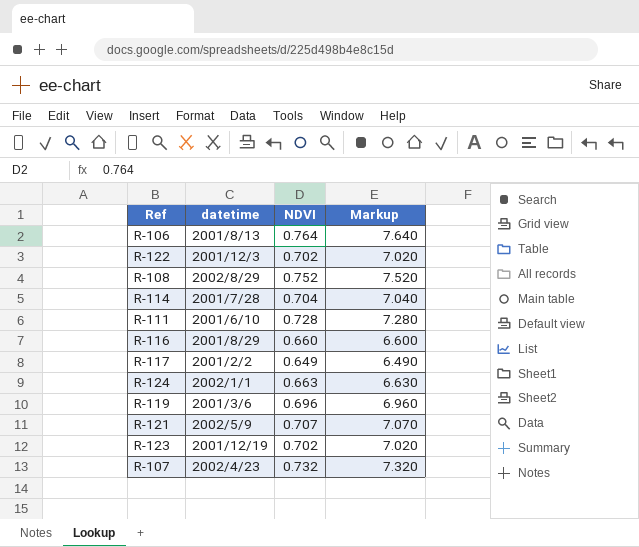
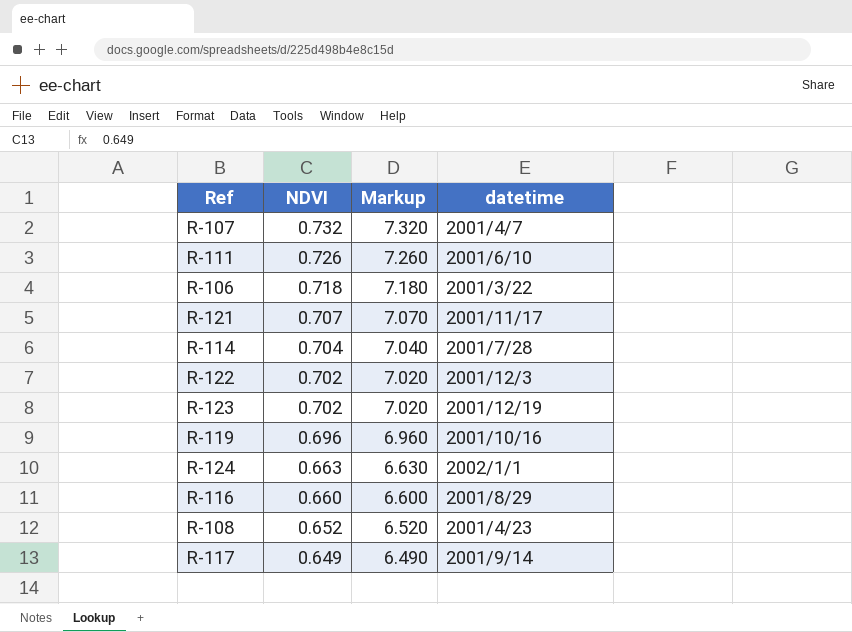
row order: none -> NDVI descending
column datetime | position: 2 -> 4
R-107 | datetime: 2002/4/23 -> 2001/4/7
R-111 | NDVI: 0.728 -> 0.726
R-111 | Markup: 7.280 -> 7.260
R-106 | NDVI: 0.764 -> 0.718
R-106 | Markup: 7.640 -> 7.180
R-106 | datetime: 2001/8/13 -> 2001/3/22
R-121 | datetime: 2002/5/9 -> 2001/11/17
R-119 | datetime: 2001/3/6 -> 2001/10/16
R-108 | NDVI: 0.752 -> 0.652
R-108 | Markup: 7.520 -> 6.520
R-108 | datetime: 2002/8/29 -> 2001/4/23
R-117 | datetime: 2001/2/2 -> 2001/9/14

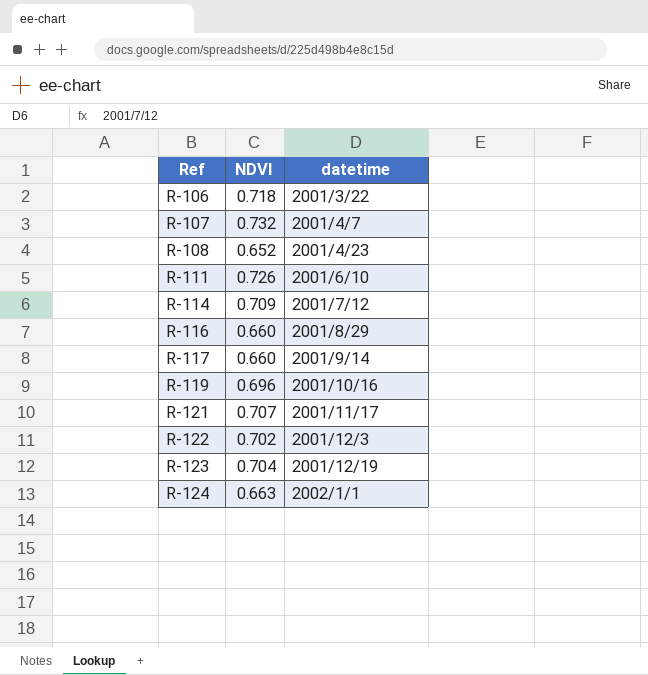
row order: NDVI descending -> Ref ascending
column Markup | formula: [NDVI] * 10 -> none
R-114 | NDVI: 0.704 -> 0.709
R-114 | datetime: 2001/7/28 -> 2001/7/12
R-117 | NDVI: 0.649 -> 0.660
R-123 | NDVI: 0.702 -> 0.704

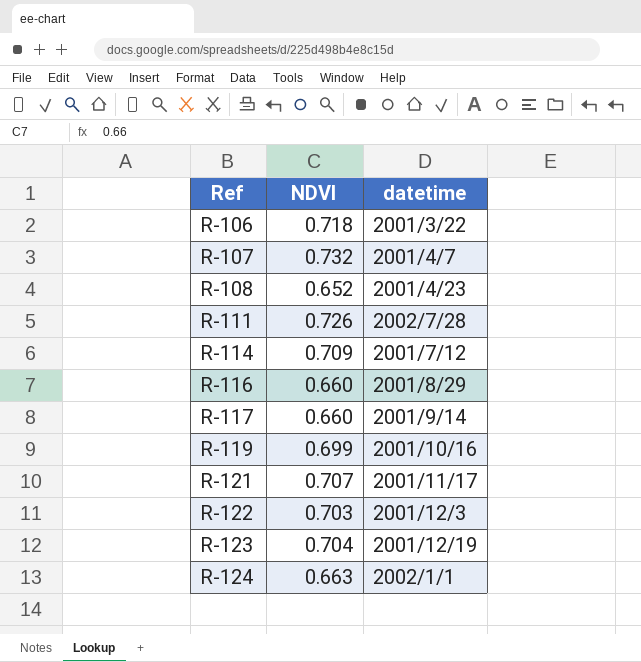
R-111 | datetime: 2001/6/10 -> 2002/7/28
R-119 | NDVI: 0.696 -> 0.699
R-122 | NDVI: 0.702 -> 0.703

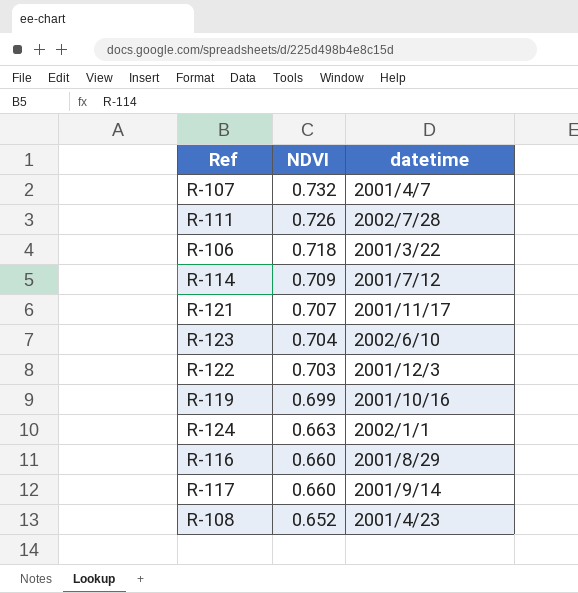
row order: Ref ascending -> NDVI descending
R-123 | datetime: 2001/12/19 -> 2002/6/10

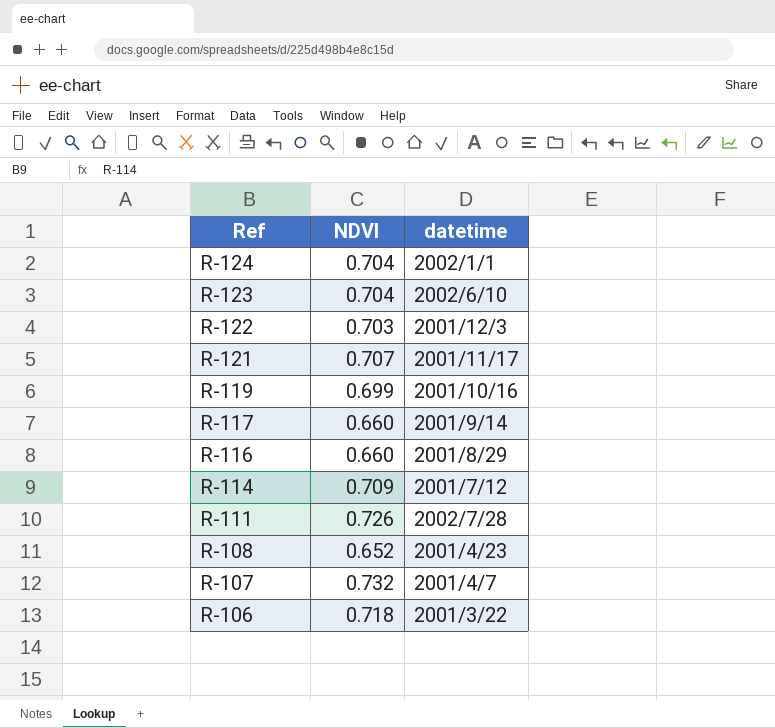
row order: NDVI descending -> Ref descending
R-124 | NDVI: 0.663 -> 0.704

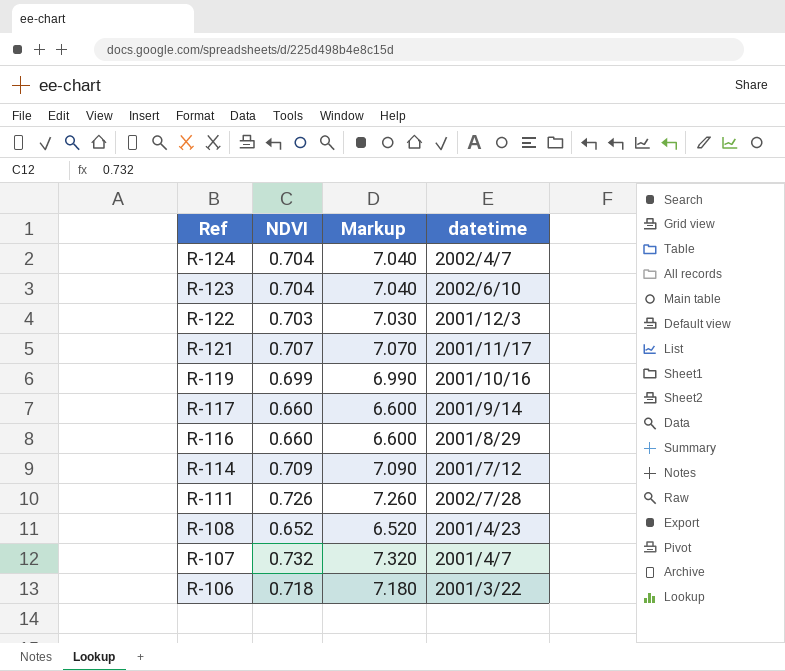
column Markup | formula: none -> [NDVI] * 10
R-124 | datetime: 2002/1/1 -> 2002/4/7

